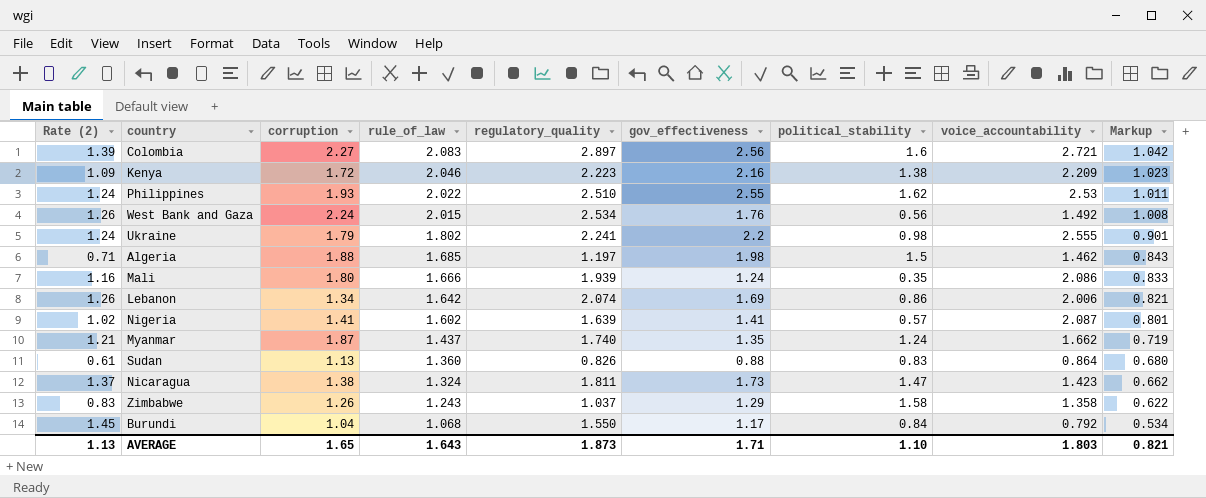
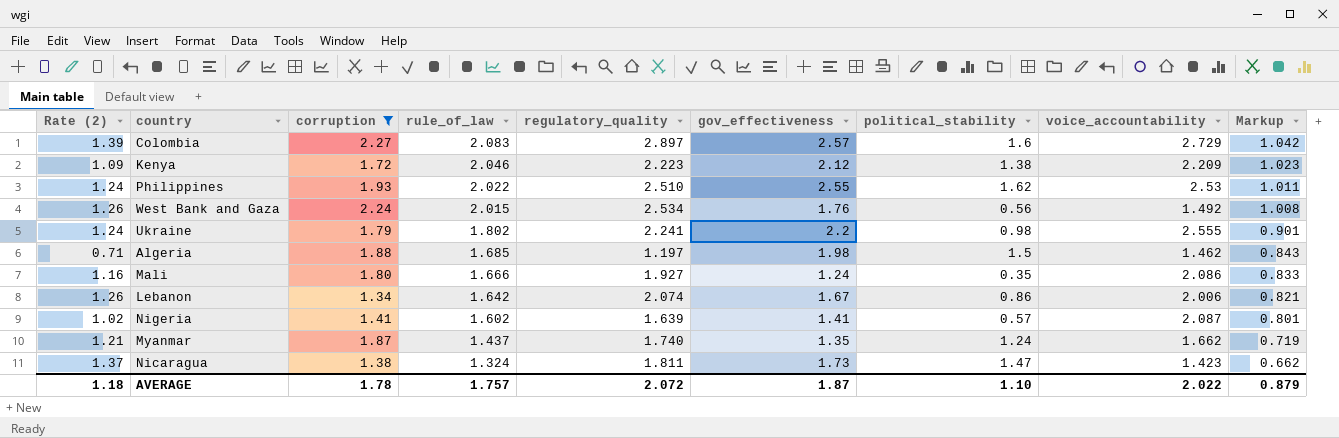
filter: none -> corruption >= 1.34
Colombia | gov_effectiveness: 2.56 -> 2.57
Colombia | voice_accountability: 2.721 -> 2.729
Kenya | gov_effectiveness: 2.16 -> 2.12
Mali | regulatory_quality: 1.939 -> 1.927
Lebanon | gov_effectiveness: 1.69 -> 1.67
AVERAGE | Rate (2): 1.13 -> 1.18
AVERAGE | corruption: 1.65 -> 1.78
AVERAGE | rule_of_law: 1.643 -> 1.757
AVERAGE | regulatory_quality: 1.873 -> 2.072
AVERAGE | gov_effectiveness: 1.71 -> 1.87
AVERAGE | voice_accountability: 1.803 -> 2.022
AVERAGE | Markup: 0.821 -> 0.879

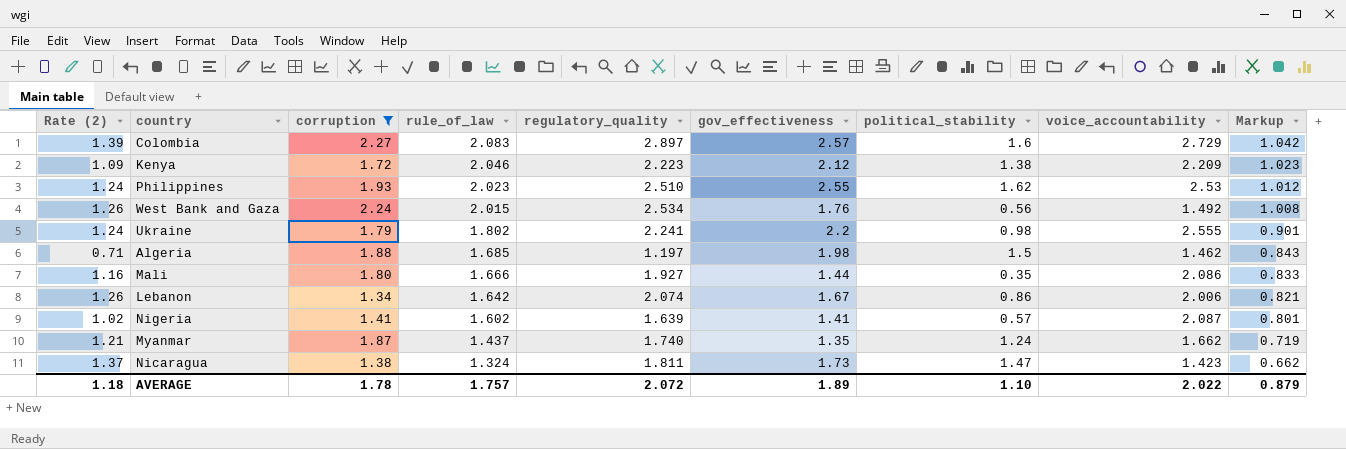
Philippines | rule_of_law: 2.022 -> 2.023
Philippines | Markup: 1.011 -> 1.012
Mali | gov_effectiveness: 1.24 -> 1.44
AVERAGE | gov_effectiveness: 1.87 -> 1.89

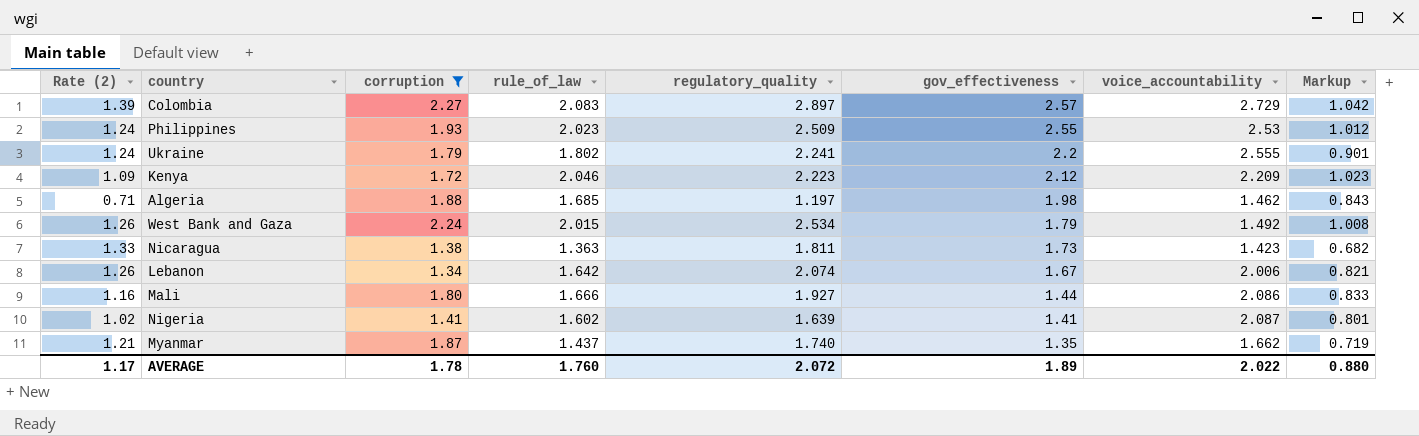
row order: rule_of_law descending -> gov_effectiveness descending
column political_stability | position: 7 -> none
Philippines | regulatory_quality: 2.510 -> 2.509
West Bank and Gaza | gov_effectiveness: 1.76 -> 1.79
Nicaragua | Rate (2): 1.37 -> 1.33
Nicaragua | rule_of_law: 1.324 -> 1.363
Nicaragua | Markup: 0.662 -> 0.682
AVERAGE | Rate (2): 1.18 -> 1.17
AVERAGE | rule_of_law: 1.757 -> 1.760
AVERAGE | Markup: 0.879 -> 0.880

